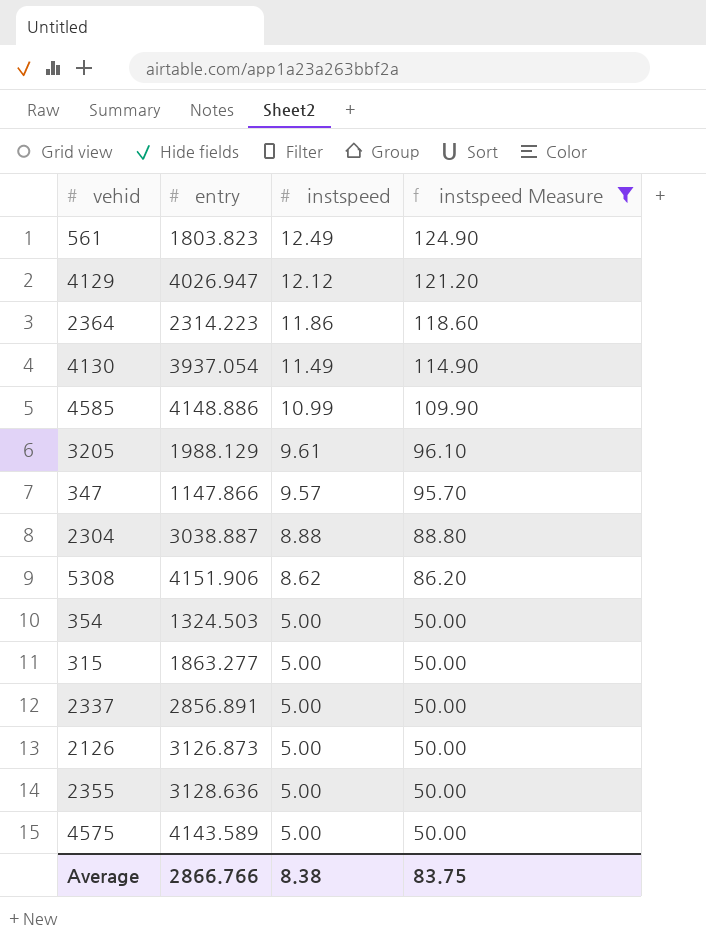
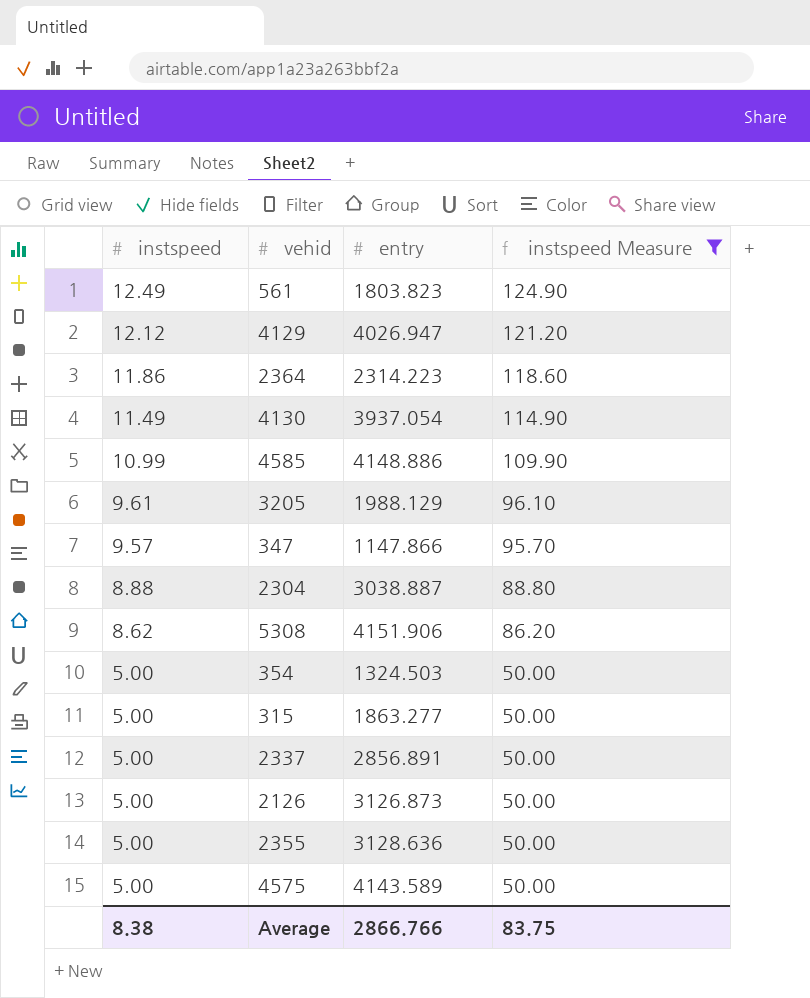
column instspeed | position: 3 -> 1

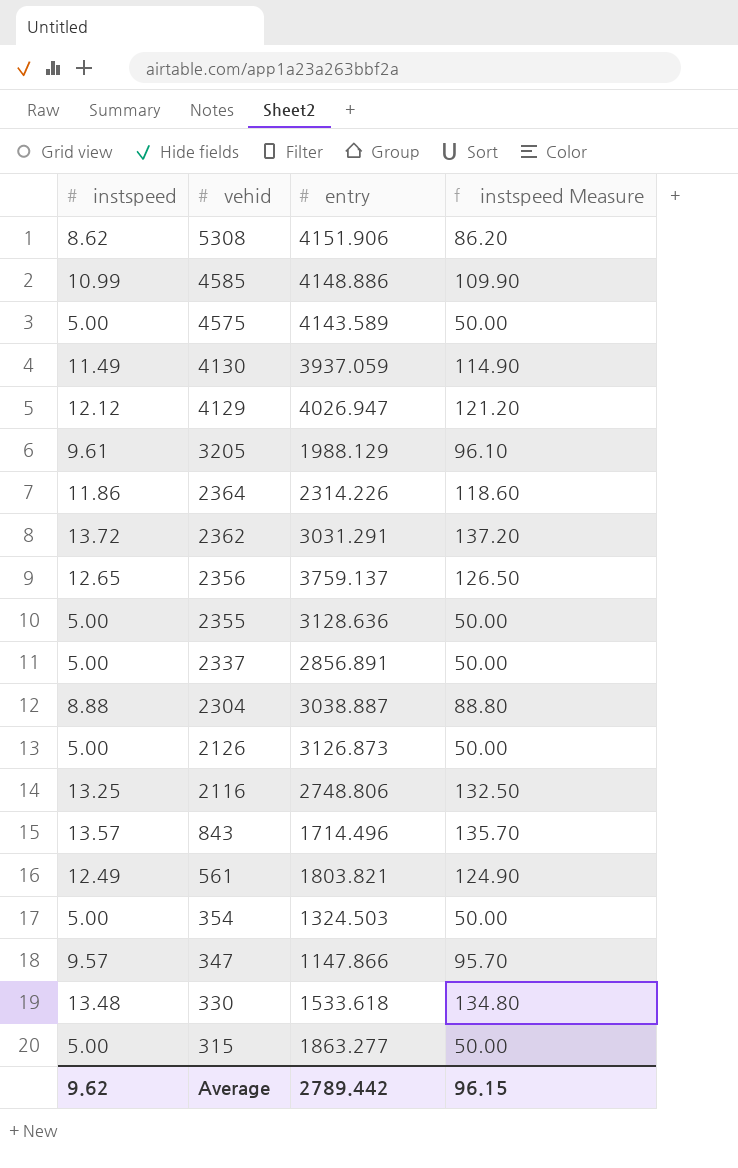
filter: instspeed Measure <= 124.90 -> none
row order: instspeed descending -> vehid descending
4130 | entry: 3937.054 -> 3937.059
2364 | entry: 2314.223 -> 2314.226
561 | entry: 1803.823 -> 1803.821
Average | instspeed: 8.38 -> 9.62
Average | entry: 2866.766 -> 2789.442
Average | instspeed Measure: 83.75 -> 96.15

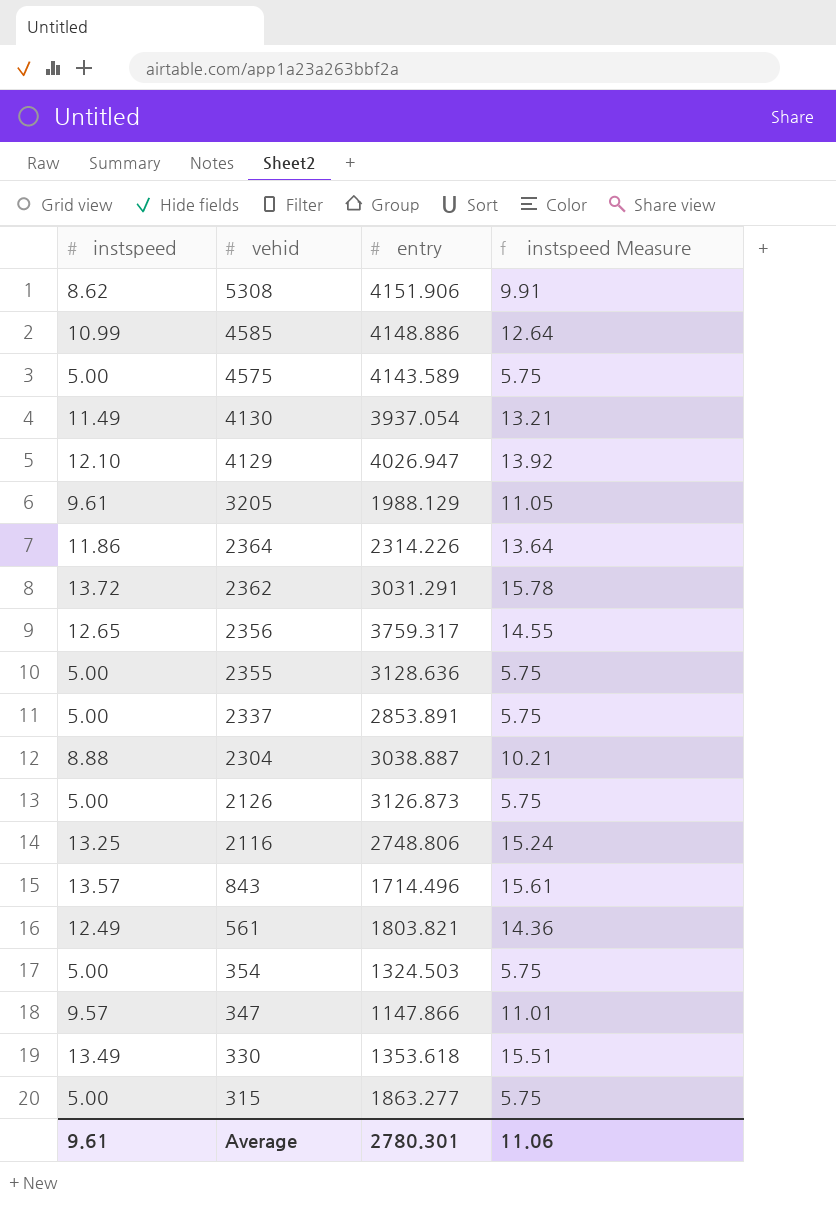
column instspeed Measure | formula: [instspeed] * 10 -> [instspeed] * 1.15
4130 | entry: 3937.059 -> 3937.054
4129 | instspeed: 12.12 -> 12.10
2356 | entry: 3759.137 -> 3759.317
2337 | entry: 2856.891 -> 2853.891
330 | instspeed: 13.48 -> 13.49
330 | entry: 1533.618 -> 1353.618
Average | instspeed: 9.62 -> 9.61
Average | entry: 2789.442 -> 2780.301
Average | instspeed Measure: 96.15 -> 11.06

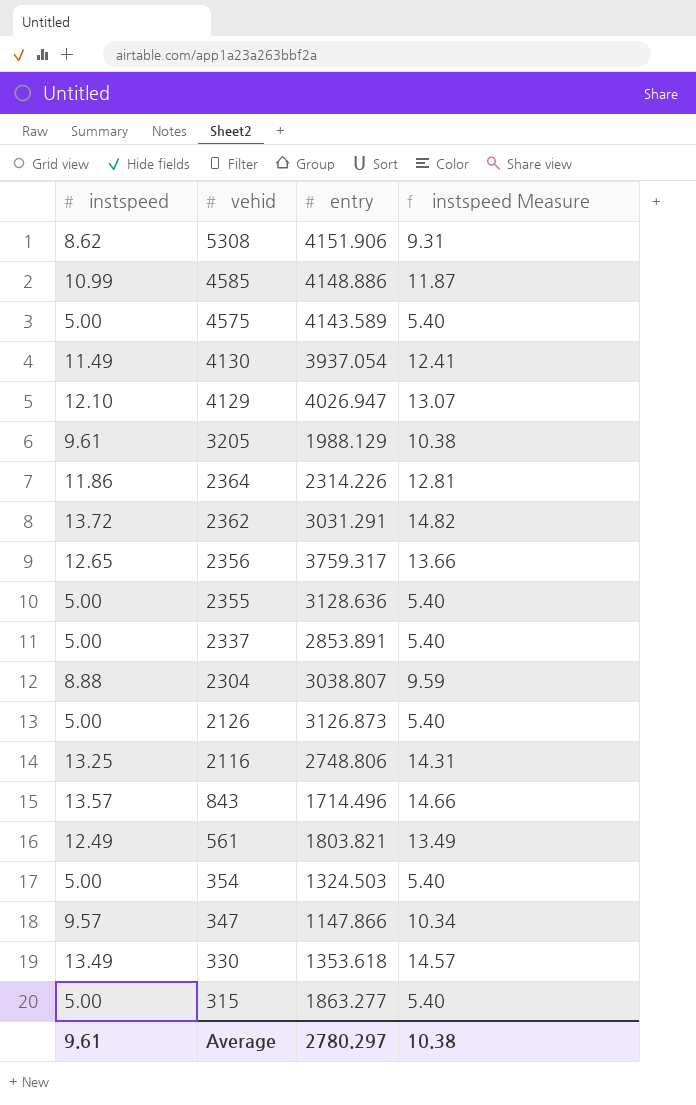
column instspeed Measure | formula: [instspeed] * 1.15 -> [instspeed] * 1.08
2304 | entry: 3038.887 -> 3038.807
Average | entry: 2780.301 -> 2780.297
Average | instspeed Measure: 11.06 -> 10.38

